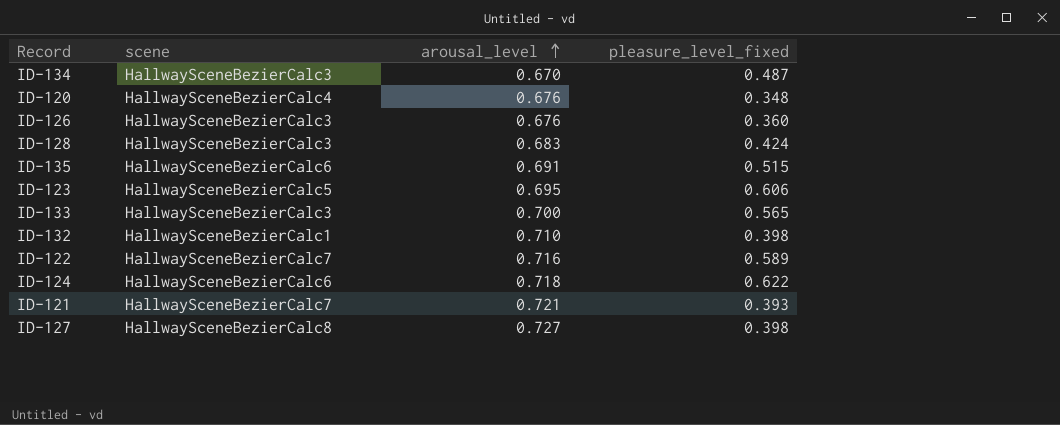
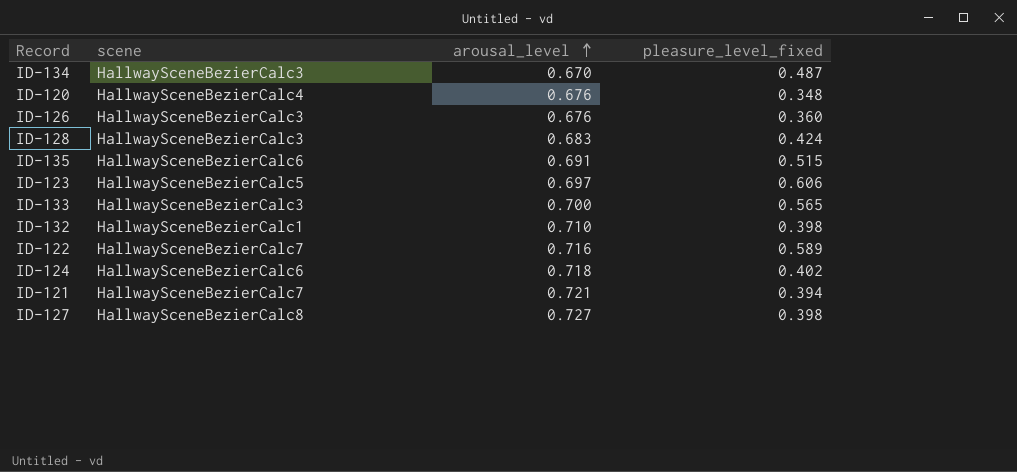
ID-123 | arousal_level: 0.695 -> 0.697
ID-124 | pleasure_level_fixed: 0.622 -> 0.402
ID-121 | pleasure_level_fixed: 0.393 -> 0.394

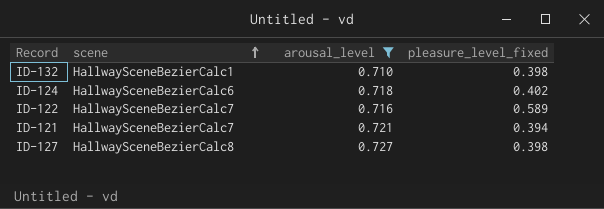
filter: none -> arousal_level >= 0.710
row order: arousal_level ascending -> scene ascending

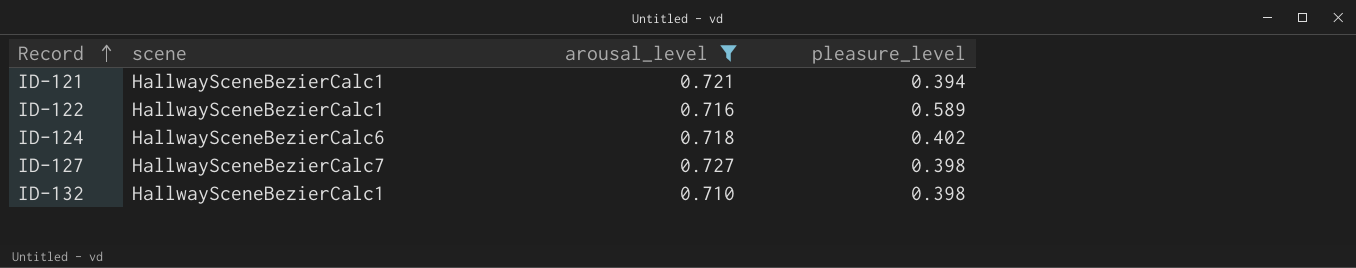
row order: scene ascending -> Record ascending
column name: pleasure_level_fixed -> pleasure_level
ID-121 | scene: HallwaySceneBezierCalc7 -> HallwaySceneBezierCalc1
ID-122 | scene: HallwaySceneBezierCalc7 -> HallwaySceneBezierCalc1
ID-127 | scene: HallwaySceneBezierCalc8 -> HallwaySceneBezierCalc7

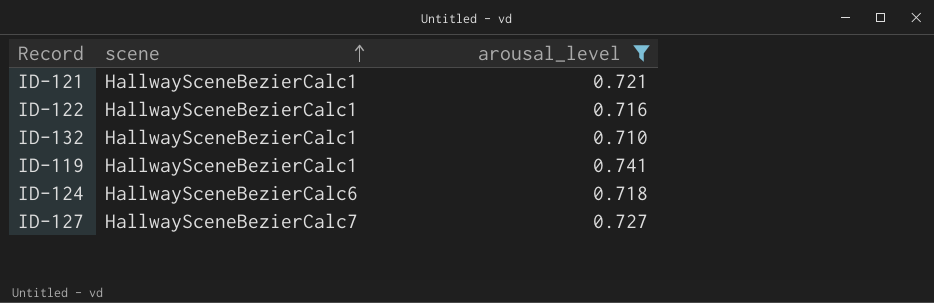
row order: Record ascending -> scene ascending
column pleasure_level | position: 4 -> none
row ID-119: none -> HallwaySceneBezierCalc1 | 0.741

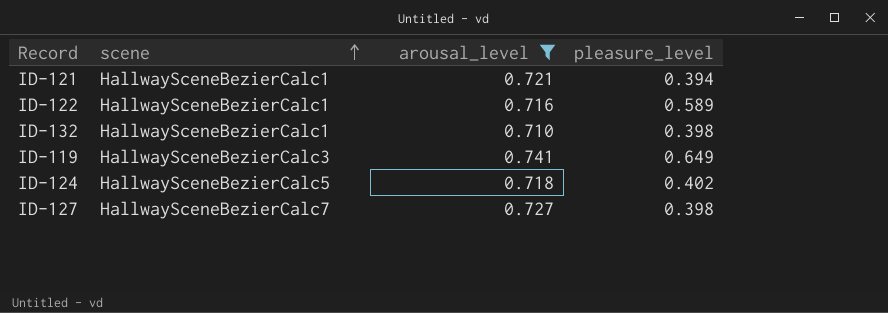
column pleasure_level | position: none -> 4
ID-119 | scene: HallwaySceneBezierCalc1 -> HallwaySceneBezierCalc3
ID-124 | scene: HallwaySceneBezierCalc6 -> HallwaySceneBezierCalc5

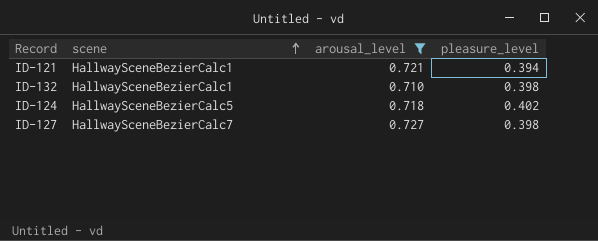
row ID-122: HallwaySceneBezierCalc1 | 0.716 | 0.589 -> none
row ID-119: HallwaySceneBezierCalc3 | 0.741 | 0.649 -> none

